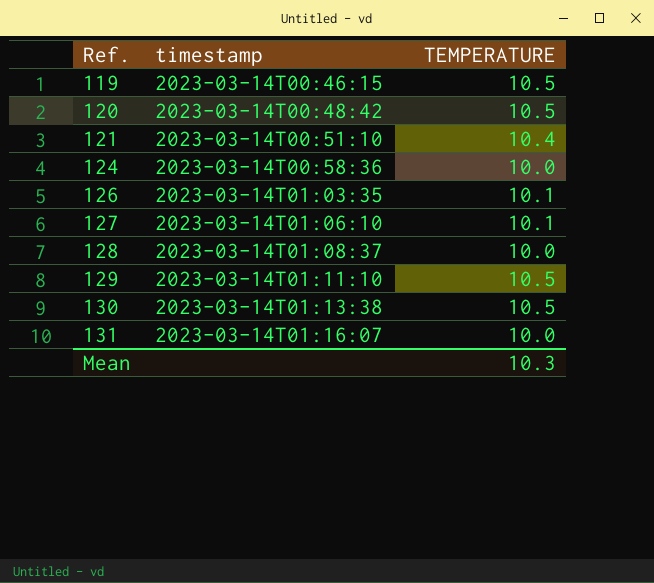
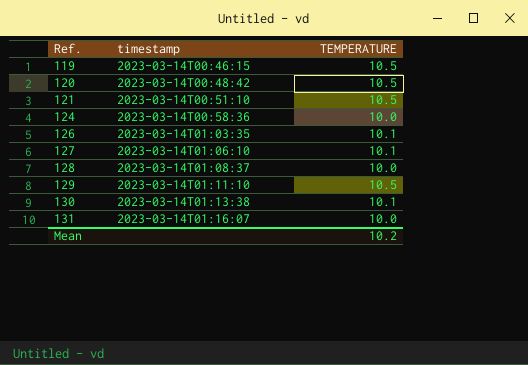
121 | TEMPERATURE: 10.4 -> 10.5
130 | TEMPERATURE: 10.5 -> 10.1
Mean | TEMPERATURE: 10.3 -> 10.2

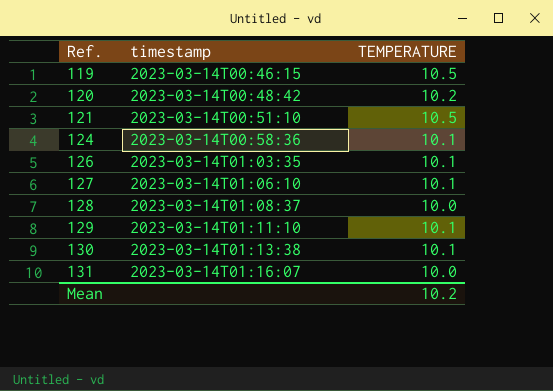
120 | TEMPERATURE: 10.5 -> 10.2
124 | TEMPERATURE: 10.0 -> 10.1
129 | TEMPERATURE: 10.5 -> 10.1

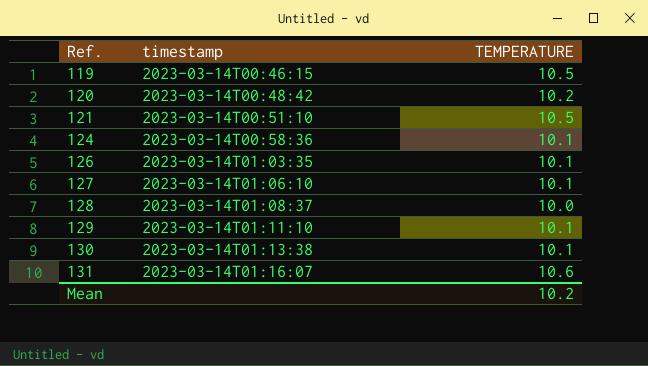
131 | TEMPERATURE: 10.0 -> 10.6

